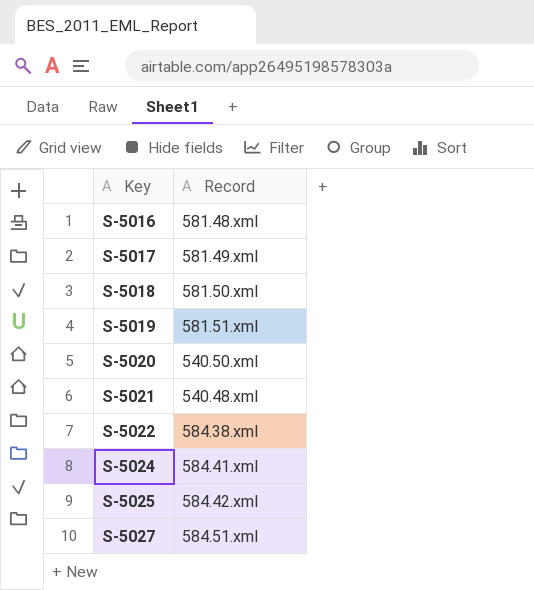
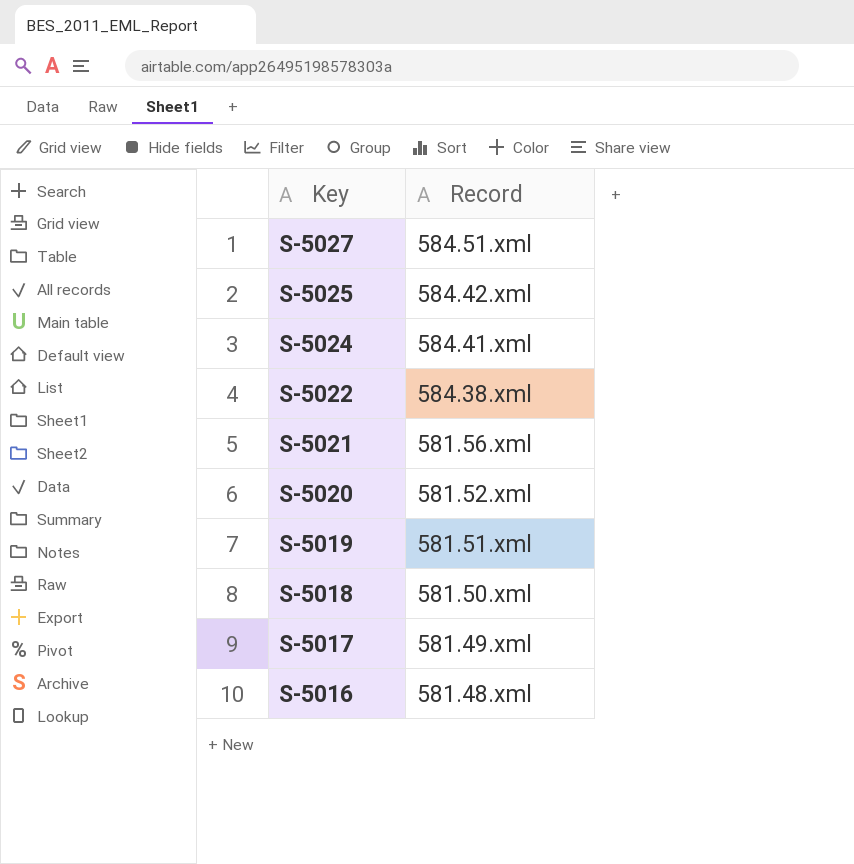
row order: Key ascending -> Key descending
S-5021 | Record: 540.48.xml -> 581.56.xml
S-5020 | Record: 540.50.xml -> 581.52.xml

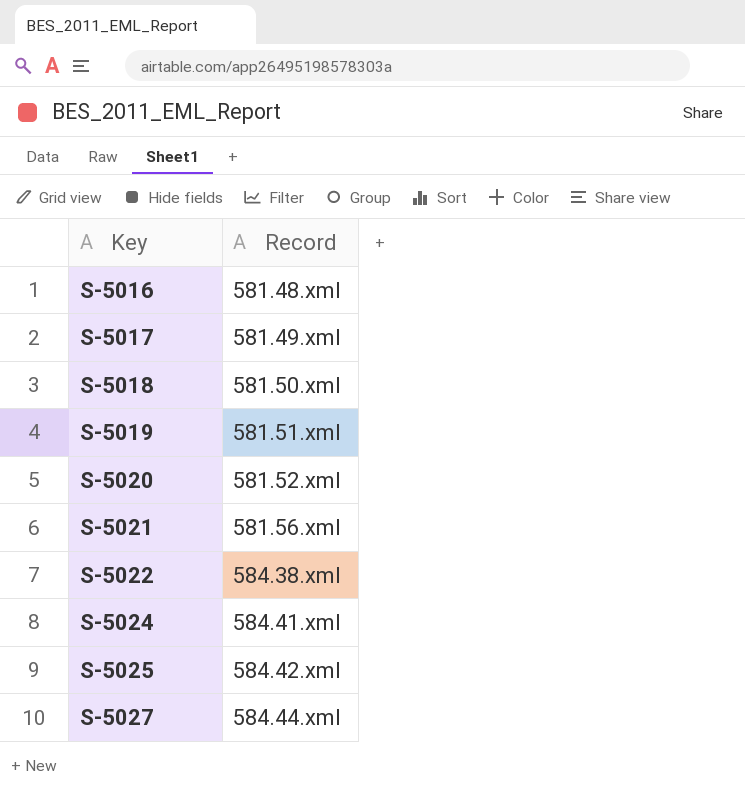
row order: Key descending -> Key ascending
S-5027 | Record: 584.51.xml -> 584.44.xml

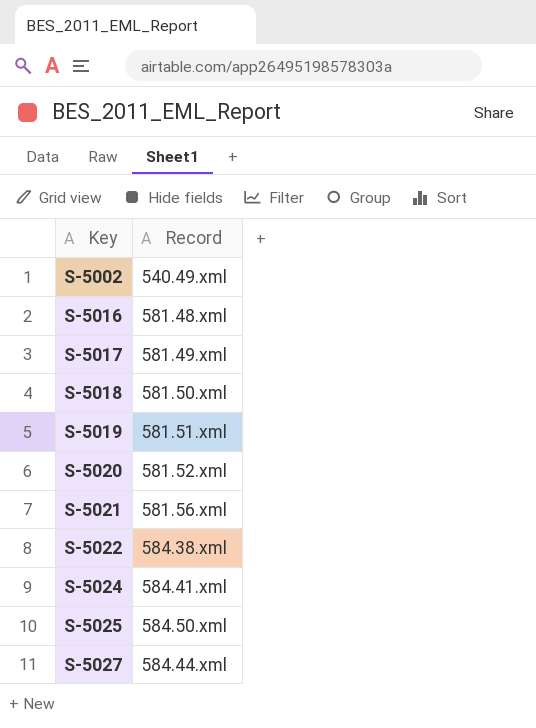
row S-5002: none -> 540.49.xml
S-5025 | Record: 584.42.xml -> 584.50.xml

